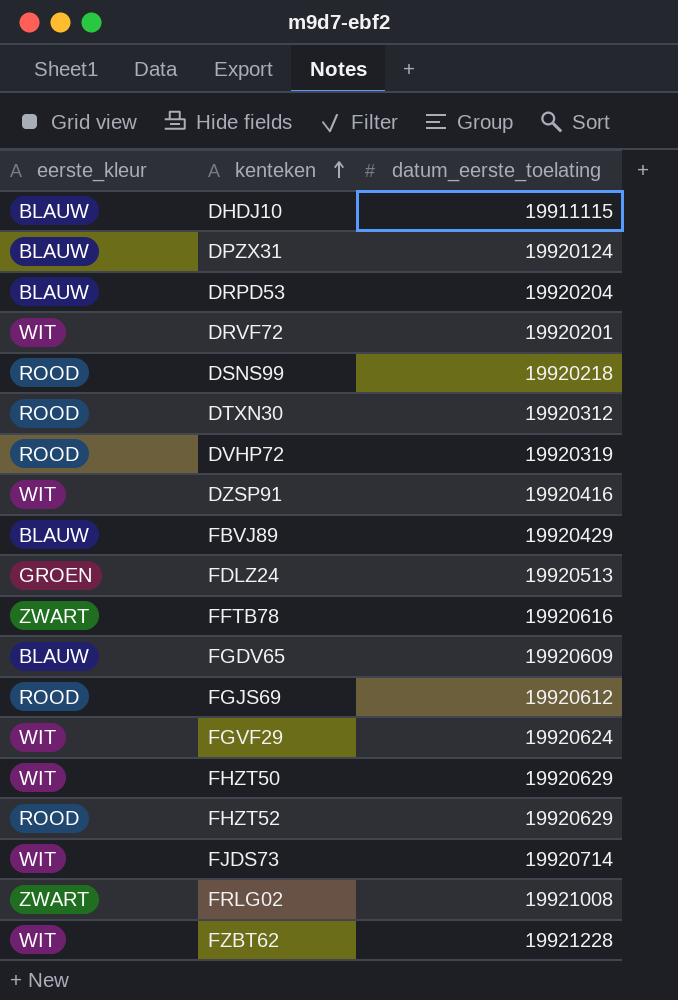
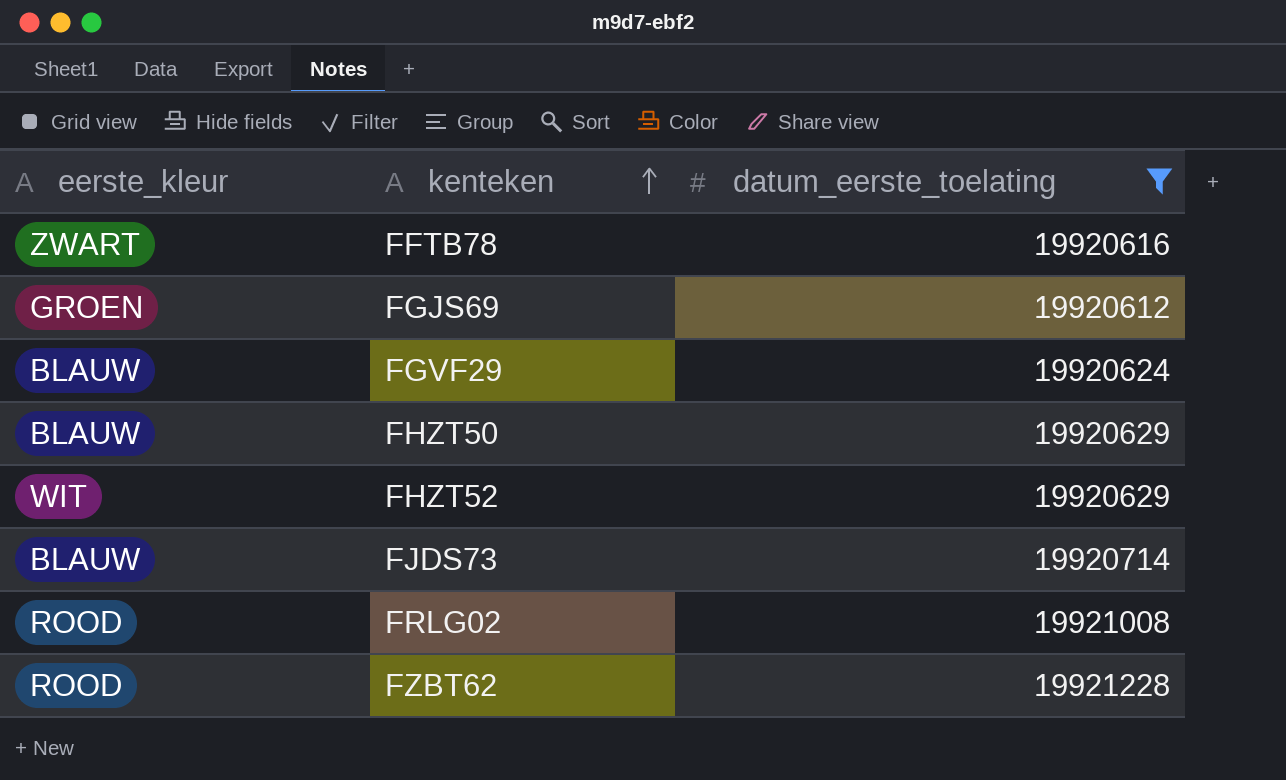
filter: none -> datum_eerste_toelating >= 19920612
FGJS69 | eerste_kleur: ROOD -> GROEN
FGVF29 | eerste_kleur: WIT -> BLAUW
FHZT50 | eerste_kleur: WIT -> BLAUW
FHZT52 | eerste_kleur: ROOD -> WIT
FJDS73 | eerste_kleur: WIT -> BLAUW
FRLG02 | eerste_kleur: ZWART -> ROOD
FZBT62 | eerste_kleur: WIT -> ROOD

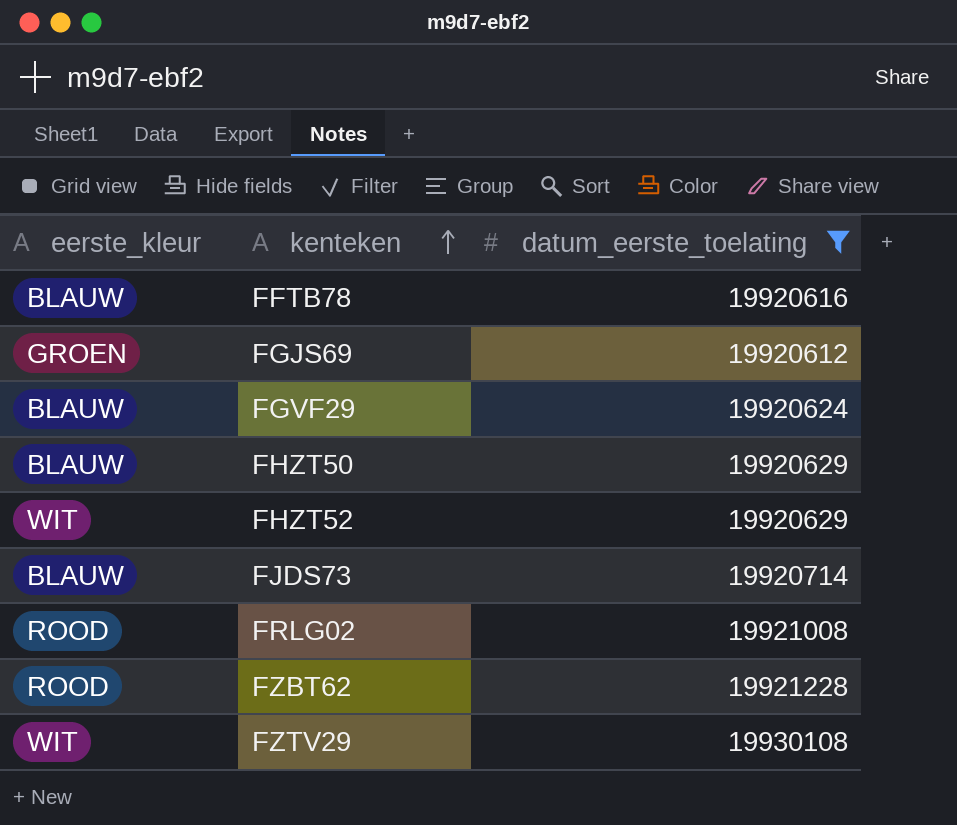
FFTB78 | eerste_kleur: ZWART -> BLAUW
row FZTV29: none -> WIT | 19930108

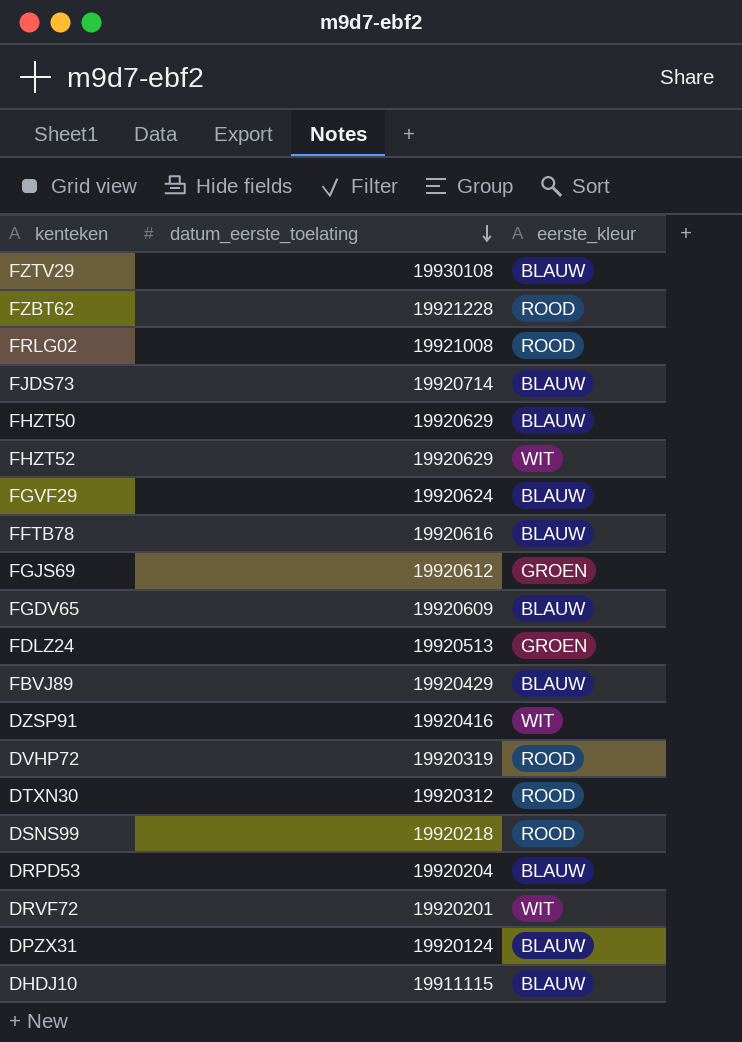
filter: datum_eerste_toelating >= 19920612 -> none
row order: kenteken ascending -> datum_eerste_toelating descending
column eerste_kleur | position: 1 -> 3
FZTV29 | eerste_kleur: WIT -> BLAUW

